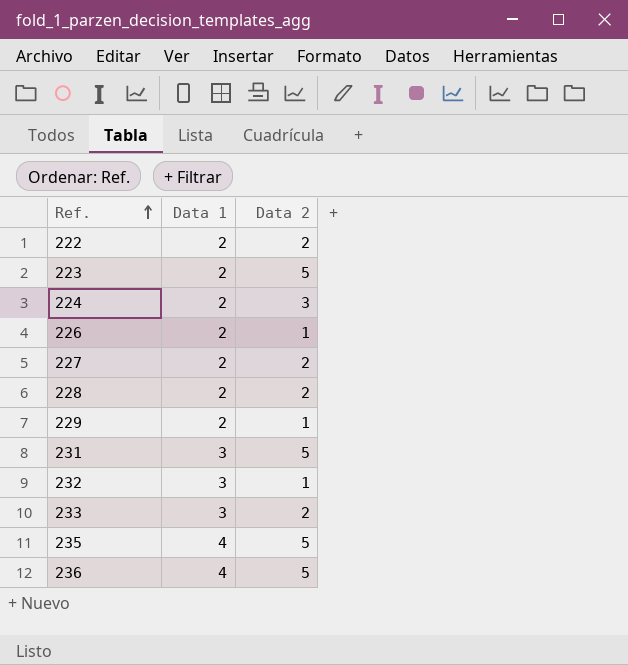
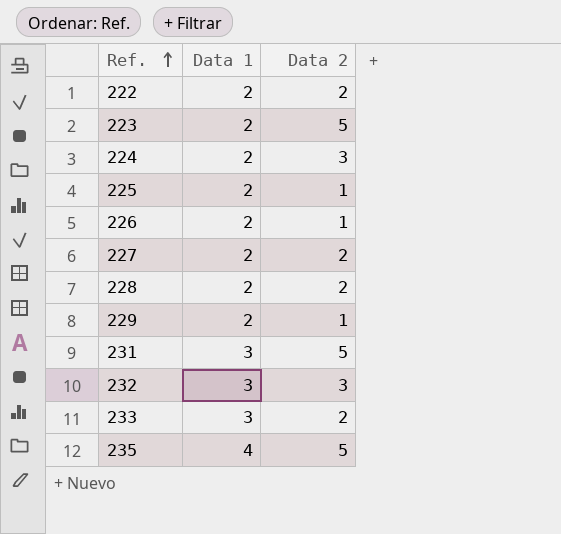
row 236: 4 | 5 -> none
row 225: none -> 2 | 1
232 | Data 2: 1 -> 3

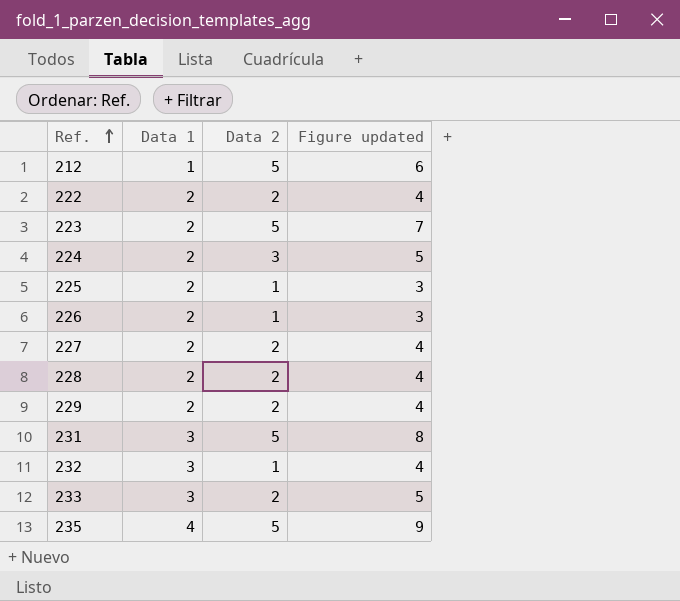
column Figure updated | formula: none -> [Data 1] + [Data 2]
row 212: none -> 1 | 5 | 6
229 | Data 2: 1 -> 2
232 | Data 2: 3 -> 1

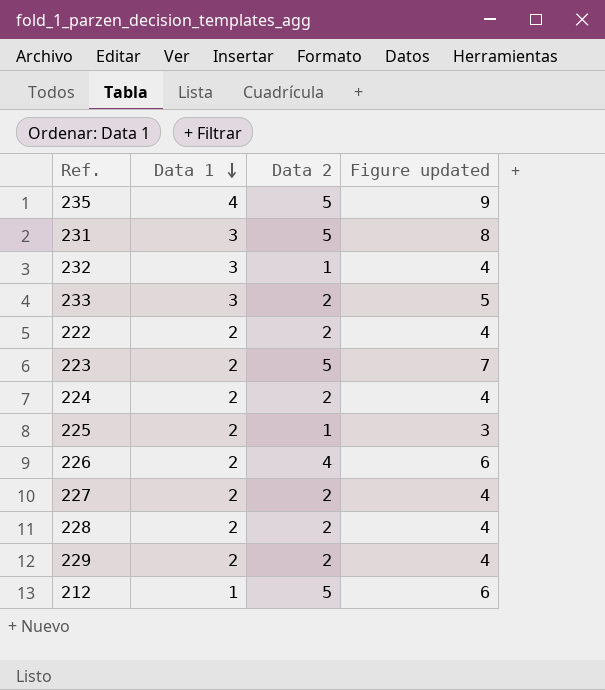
row order: Ref. ascending -> Data 1 descending
224 | Data 2: 3 -> 2
224 | Figure updated: 5 -> 4
226 | Data 2: 1 -> 4
226 | Figure updated: 3 -> 6

